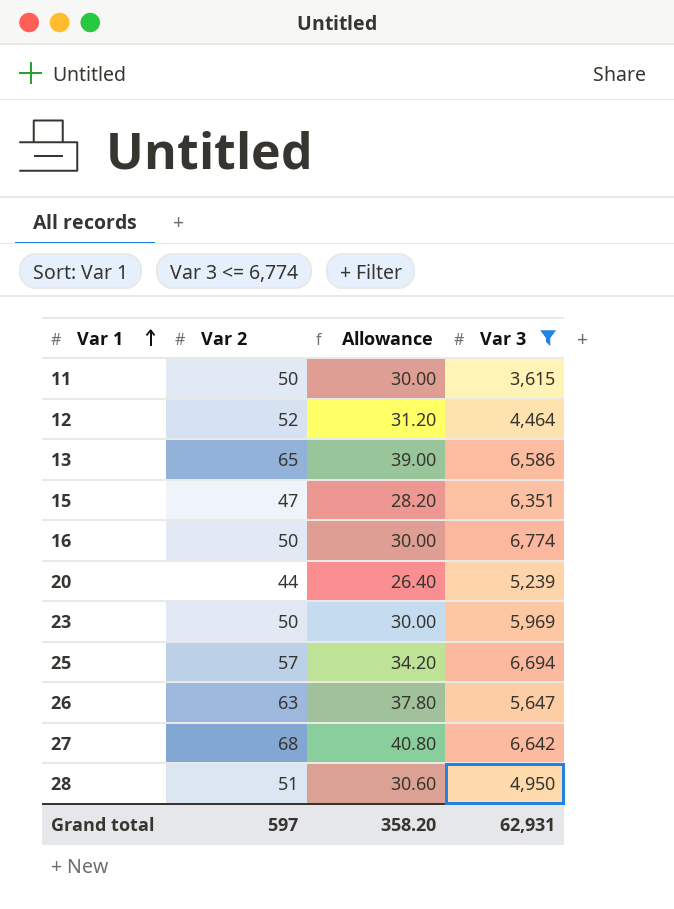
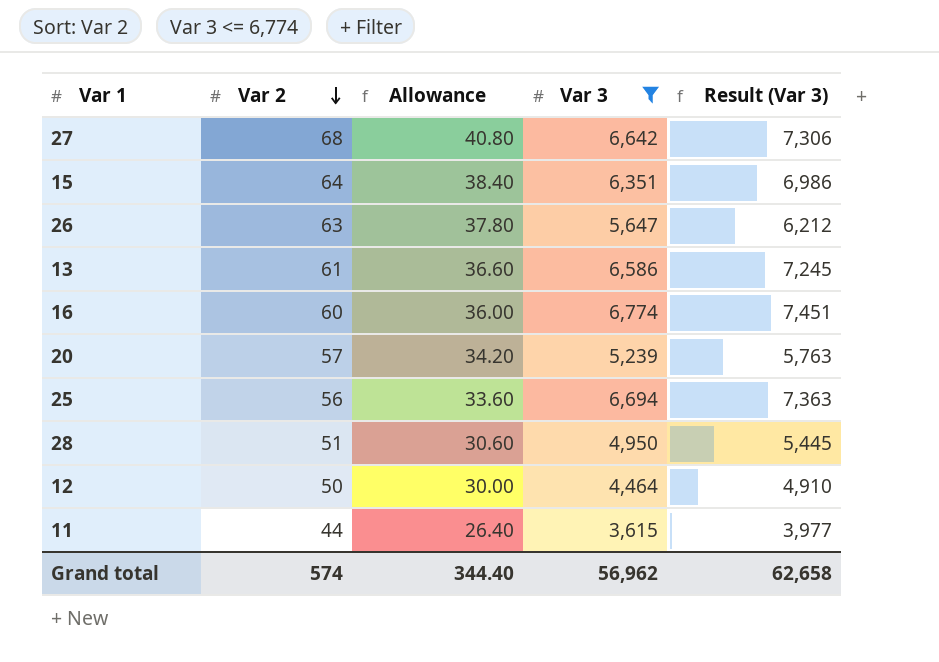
row order: Var 1 ascending -> Var 2 descending
column Result (Var 3) | formula: none -> [Var 3] * 1.1
row 23: 50 | 30.00 | 5,969 -> none
15 | Var 2: 47 -> 64
15 | Allowance: 28.20 -> 38.40
13 | Var 2: 65 -> 61
13 | Allowance: 39.00 -> 36.60
16 | Var 2: 50 -> 60
16 | Allowance: 30.00 -> 36.00
20 | Var 2: 44 -> 57
20 | Allowance: 26.40 -> 34.20
25 | Var 2: 57 -> 56
25 | Allowance: 34.20 -> 33.60
12 | Var 2: 52 -> 50
12 | Allowance: 31.20 -> 30.00
11 | Var 2: 50 -> 44
11 | Allowance: 30.00 -> 26.40
Grand total | Var 2: 597 -> 574
Grand total | Allowance: 358.20 -> 344.40
Grand total | Var 3: 62,931 -> 56,962

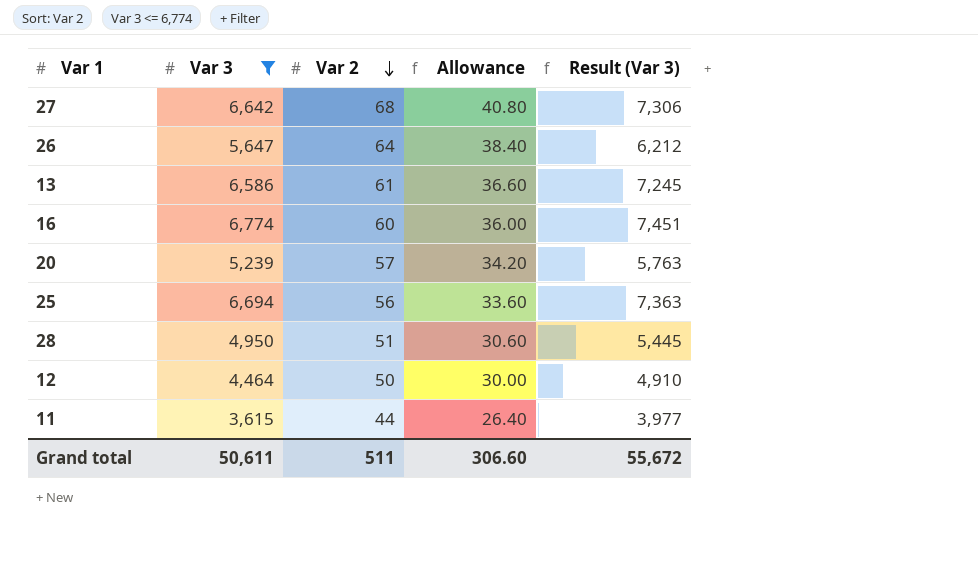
column Var 3 | position: 4 -> 2
row 15: 64 | 38.40 | 6,351 | 6,986 -> none
26 | Var 2: 63 -> 64
26 | Allowance: 37.80 -> 38.40
Grand total | Var 3: 56,962 -> 50,611
Grand total | Var 2: 574 -> 511
Grand total | Allowance: 344.40 -> 306.60
Grand total | Result (Var 3): 62,658 -> 55,672

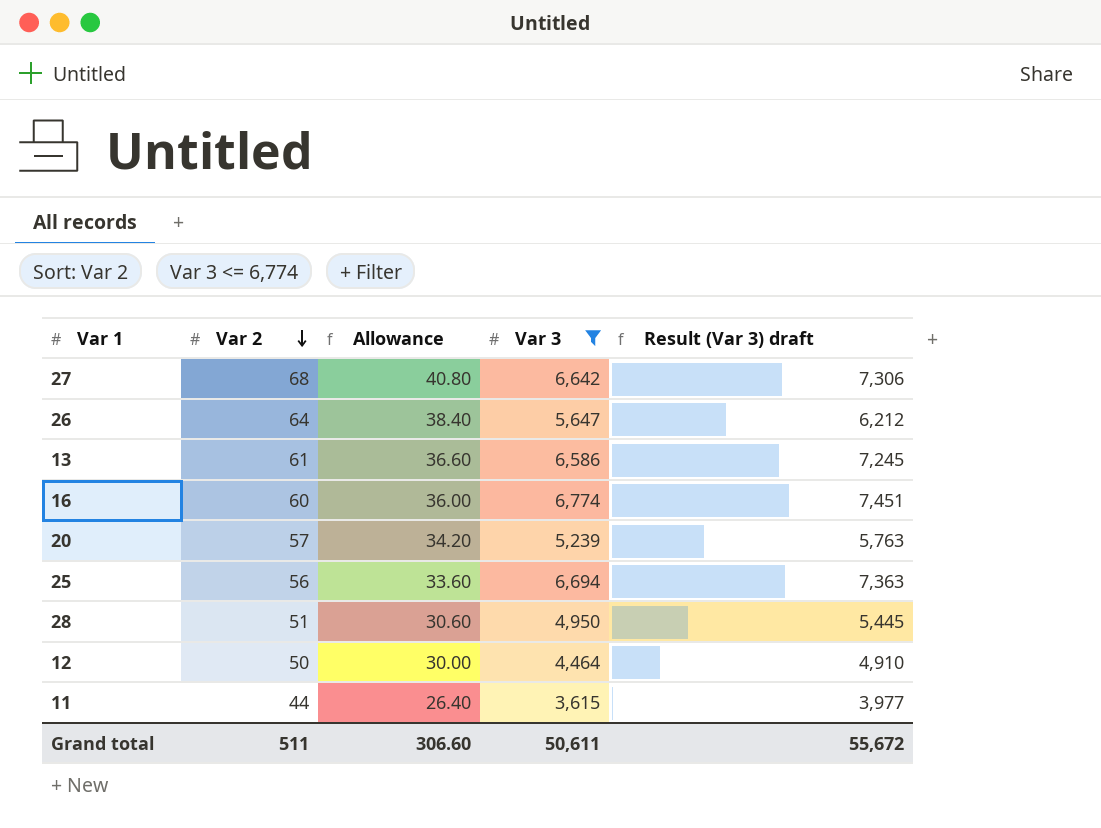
column Var 3 | position: 2 -> 4
column name: Result (Var 3) -> Result (Var 3) draft

